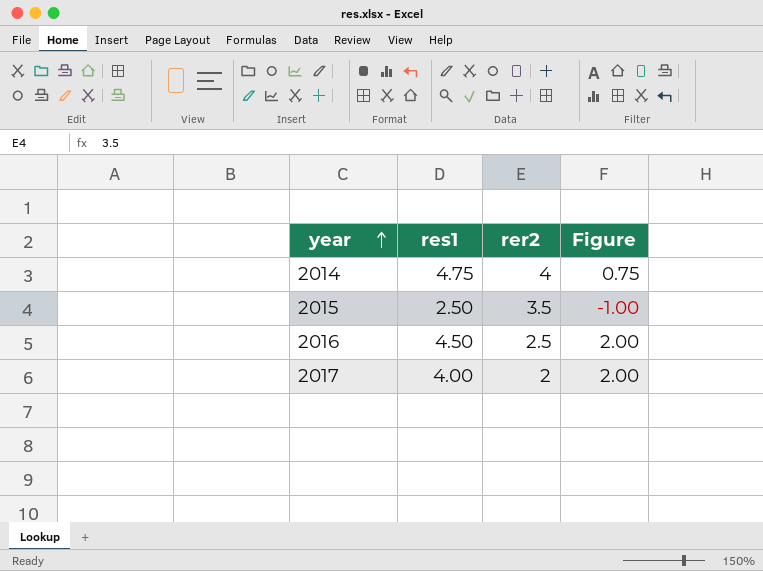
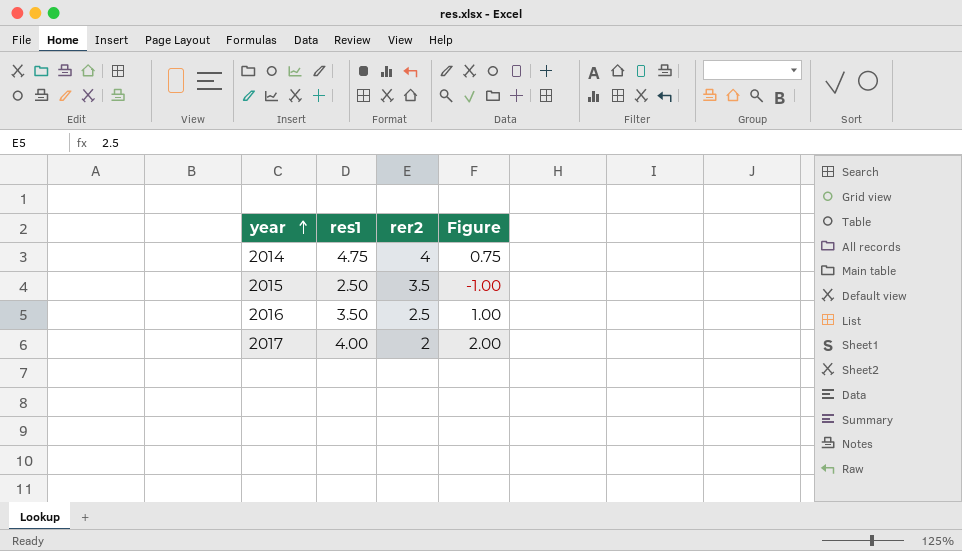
2016 | res1: 4.50 -> 3.50
2016 | Figure: 2.00 -> 1.00

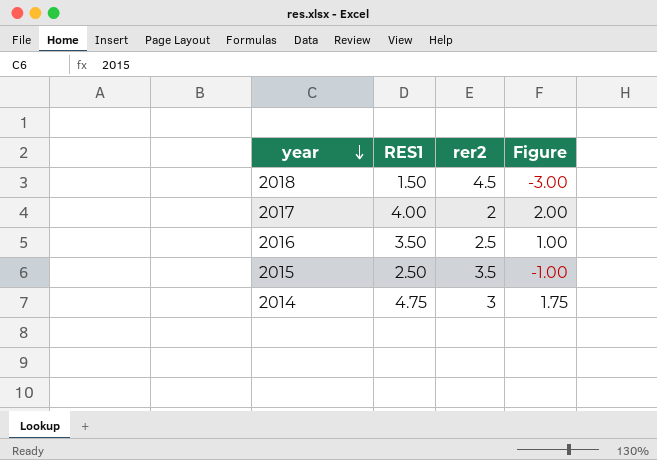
row order: year ascending -> year descending
column name: res1 -> RES1
row 2018: none -> 1.50 | 4.5 | -3.00
2014 | rer2: 4 -> 3
2014 | Figure: 0.75 -> 1.75

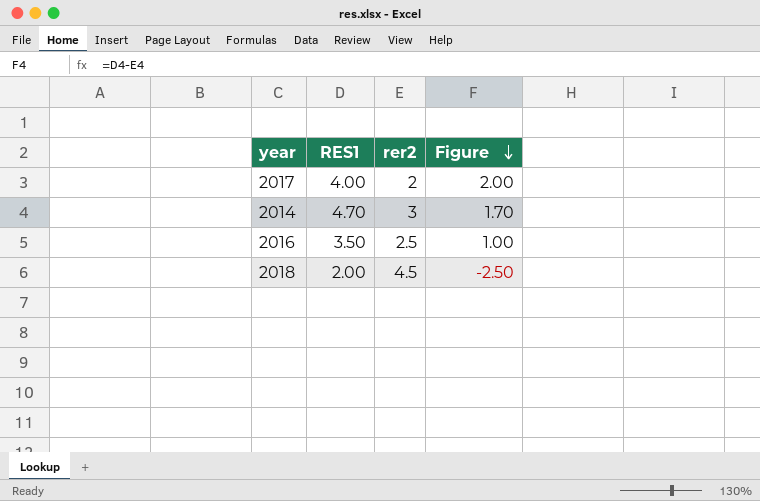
row order: year descending -> Figure descending
row 2015: 2.50 | 3.5 | -1.00 -> none
2014 | RES1: 4.75 -> 4.70
2014 | Figure: 1.75 -> 1.70
2018 | RES1: 1.50 -> 2.00
2018 | Figure: -3.00 -> -2.50

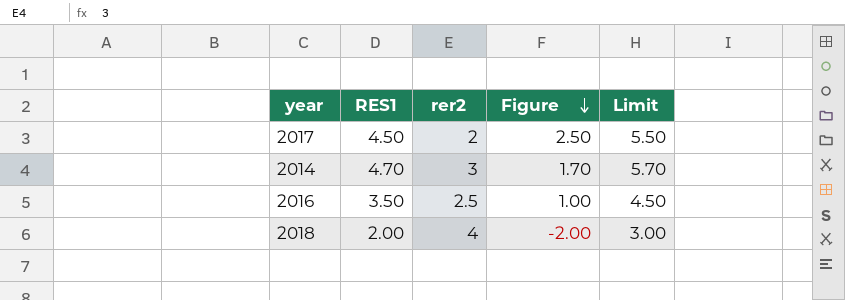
column Limit | formula: none -> [RES1] + 1
2017 | RES1: 4.00 -> 4.50
2017 | Figure: 2.00 -> 2.50
2018 | rer2: 4.5 -> 4
2018 | Figure: -2.50 -> -2.00

